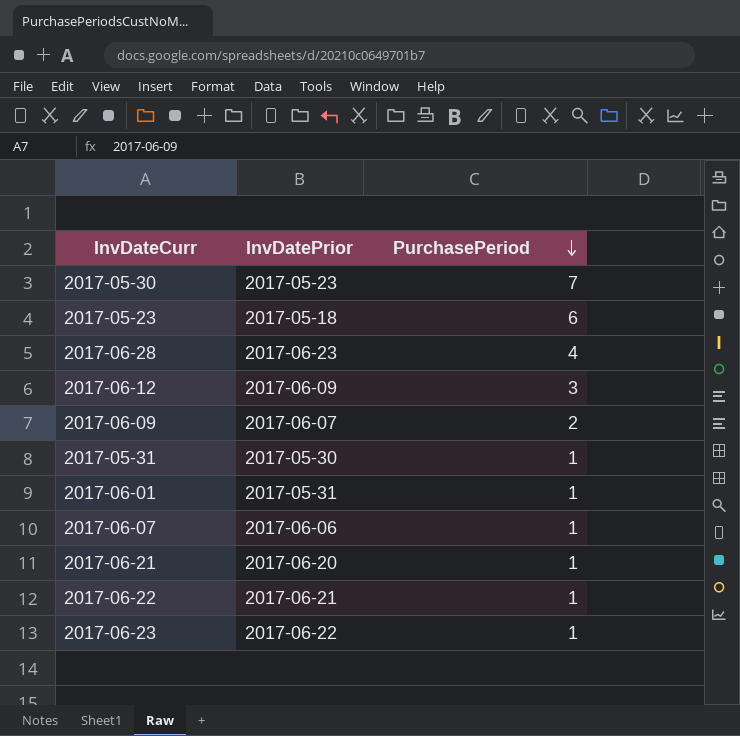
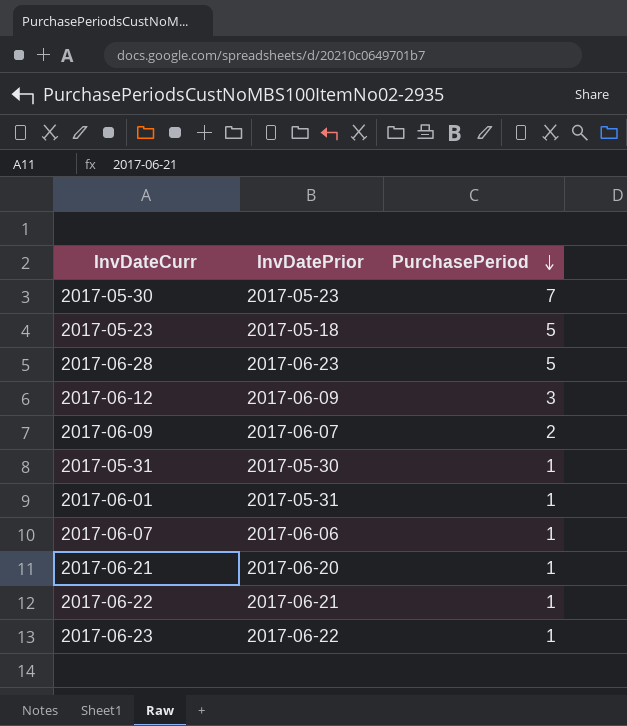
2017-05-23 | PurchasePeriod: 6 -> 5
2017-06-28 | PurchasePeriod: 4 -> 5

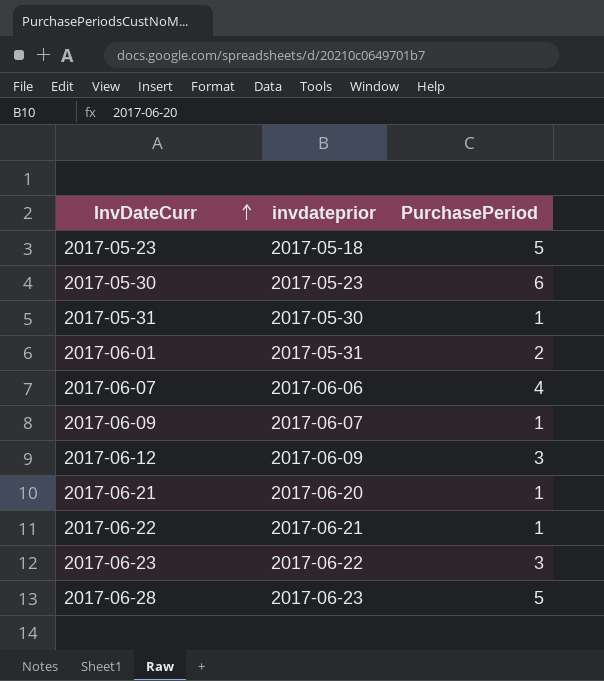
row order: PurchasePeriod descending -> InvDateCurr ascending
column name: InvDatePrior -> invdateprior
2017-05-30 | PurchasePeriod: 7 -> 6
2017-06-01 | PurchasePeriod: 1 -> 2
2017-06-07 | PurchasePeriod: 1 -> 4
2017-06-09 | PurchasePeriod: 2 -> 1
2017-06-23 | PurchasePeriod: 1 -> 3

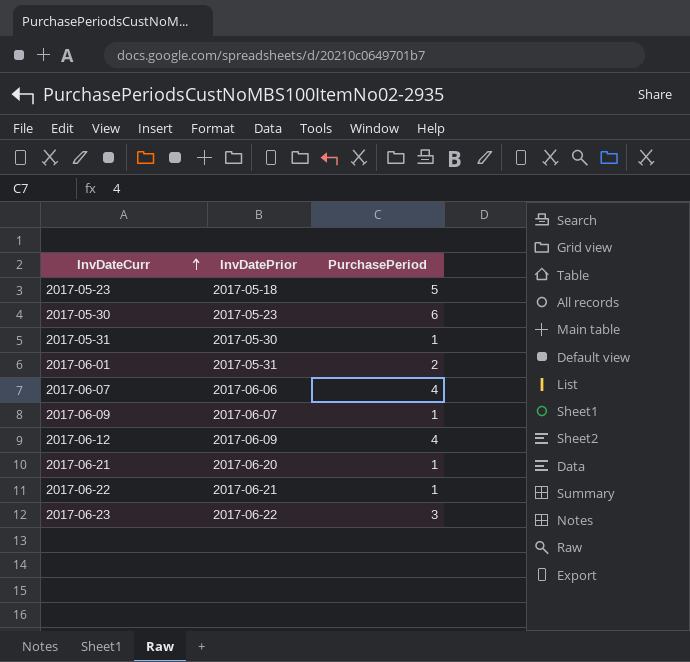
column name: invdateprior -> InvDatePrior
row 2017-06-28: 2017-06-23 | 5 -> none
2017-06-12 | PurchasePeriod: 3 -> 4

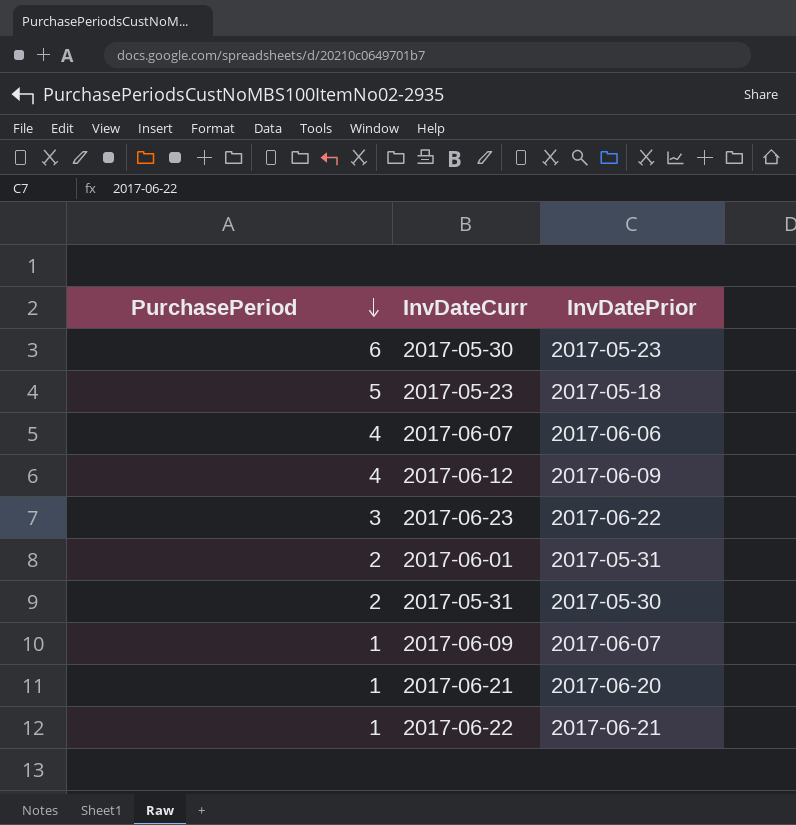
row order: InvDateCurr ascending -> PurchasePeriod descending
column PurchasePeriod | position: 3 -> 1
2017-05-31 | PurchasePeriod: 1 -> 2

